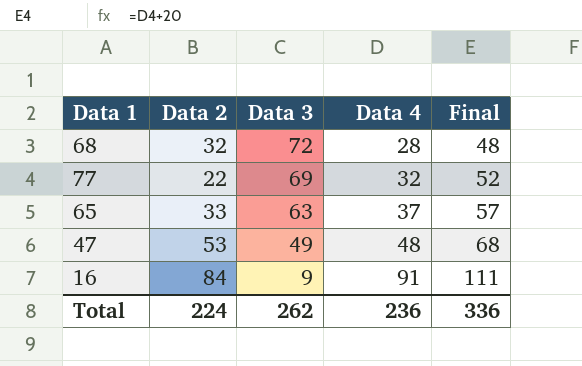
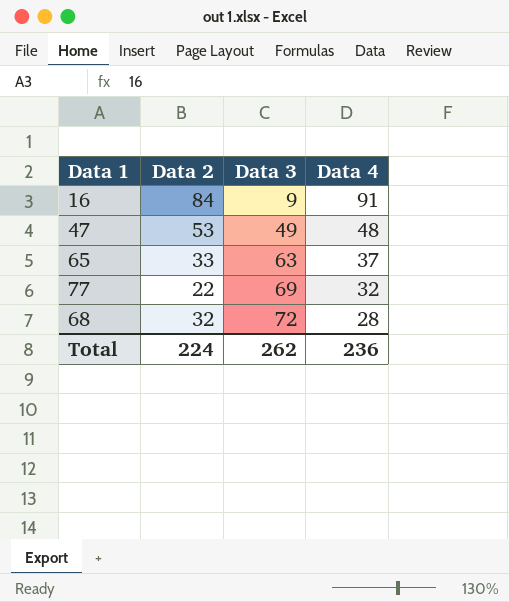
row order: Data 3 descending -> Data 3 ascending
column Final | formula: [Data 4] + 20 -> none

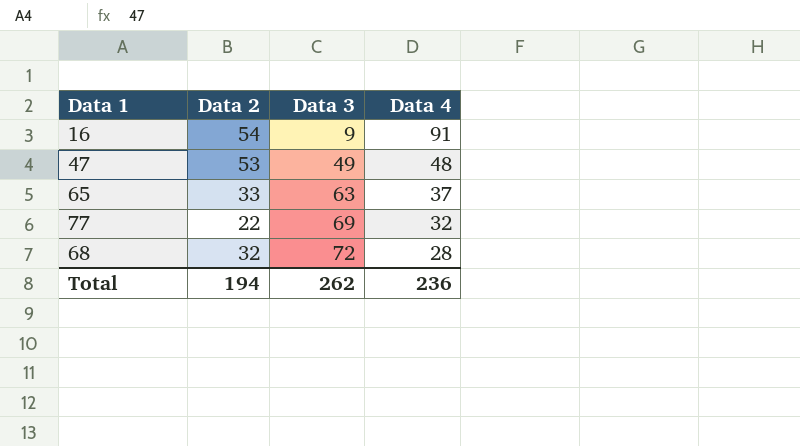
16 | Data 2: 84 -> 54
Total | Data 2: 224 -> 194

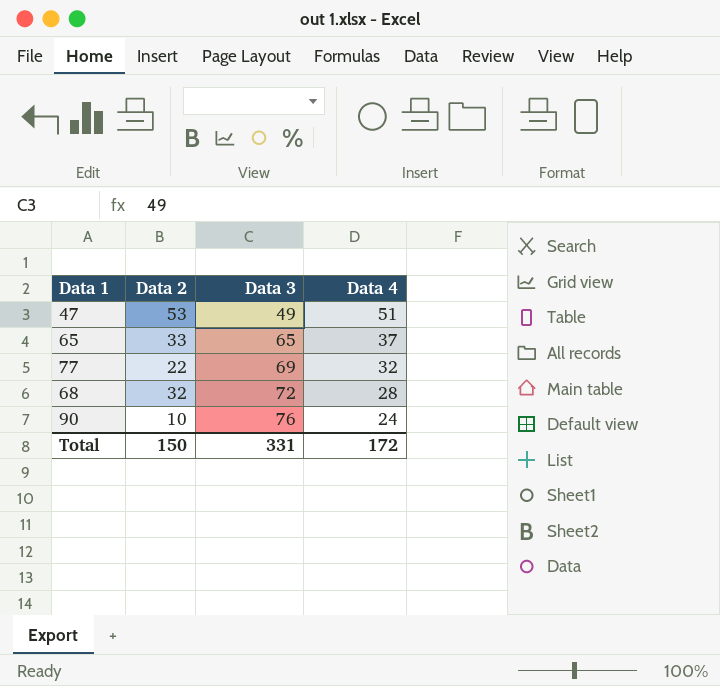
row 16: 54 | 9 | 91 -> none
47 | Data 4: 48 -> 51
65 | Data 3: 63 -> 65
row 90: none -> 10 | 76 | 24
Total | Data 2: 194 -> 150
Total | Data 3: 262 -> 331
Total | Data 4: 236 -> 172

